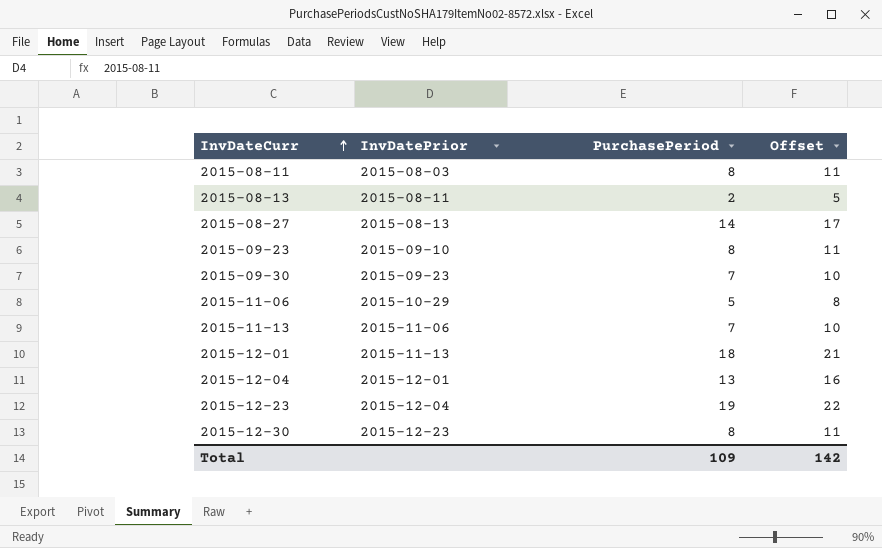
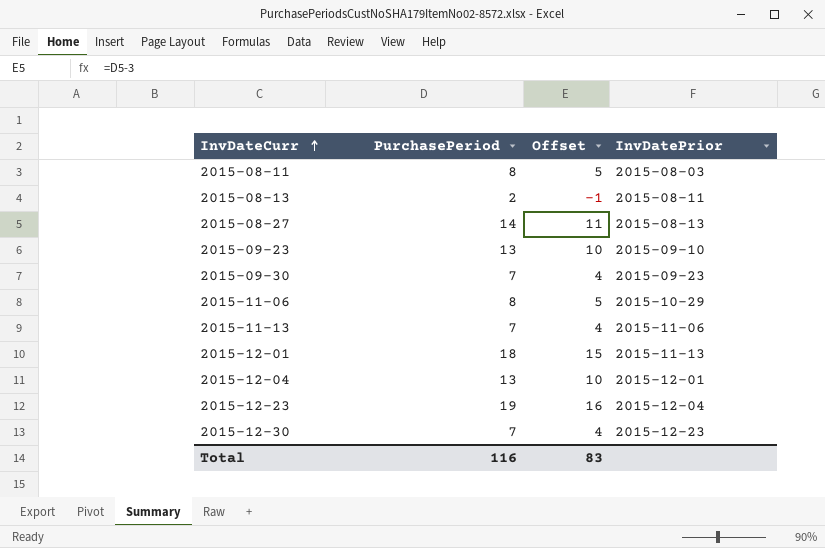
column Offset | formula: [PurchasePeriod] + 3 -> [PurchasePeriod] - 3
column InvDatePrior | position: 2 -> 4
2015-09-23 | PurchasePeriod: 8 -> 13
2015-11-06 | PurchasePeriod: 5 -> 8
2015-12-30 | PurchasePeriod: 8 -> 7
Total | PurchasePeriod: 109 -> 116
Total | Offset: 142 -> 83

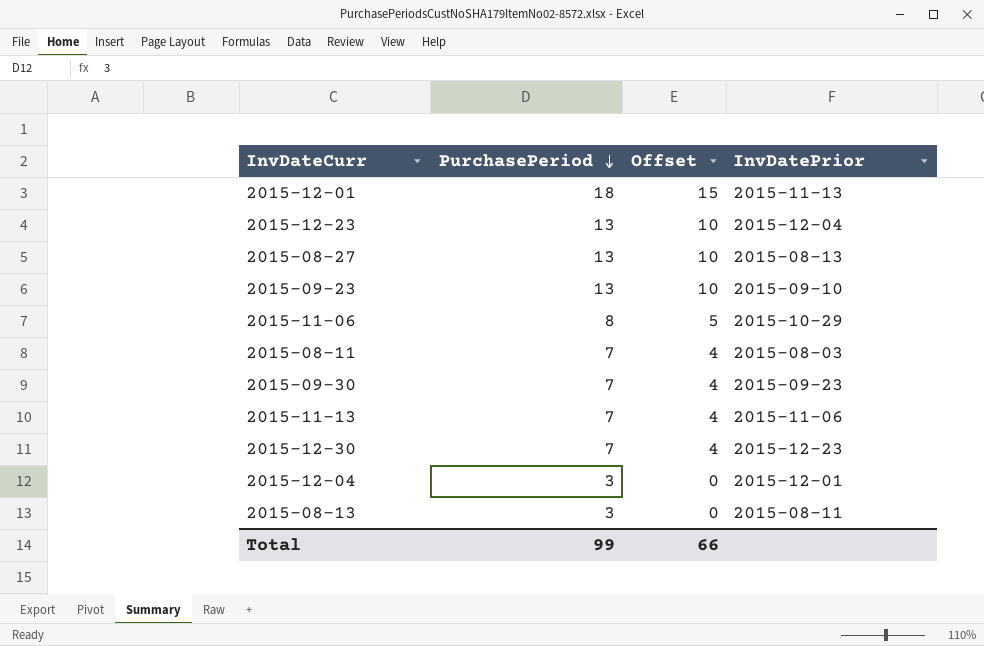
row order: InvDateCurr ascending -> PurchasePeriod descending
2015-12-23 | PurchasePeriod: 19 -> 13
2015-12-23 | Offset: 16 -> 10
2015-08-27 | PurchasePeriod: 14 -> 13
2015-08-27 | Offset: 11 -> 10
2015-08-11 | PurchasePeriod: 8 -> 7
2015-08-11 | Offset: 5 -> 4
2015-12-04 | PurchasePeriod: 13 -> 3
2015-12-04 | Offset: 10 -> 0
2015-08-13 | PurchasePeriod: 2 -> 3
2015-08-13 | Offset: -1 -> 0
Total | PurchasePeriod: 116 -> 99
Total | Offset: 83 -> 66

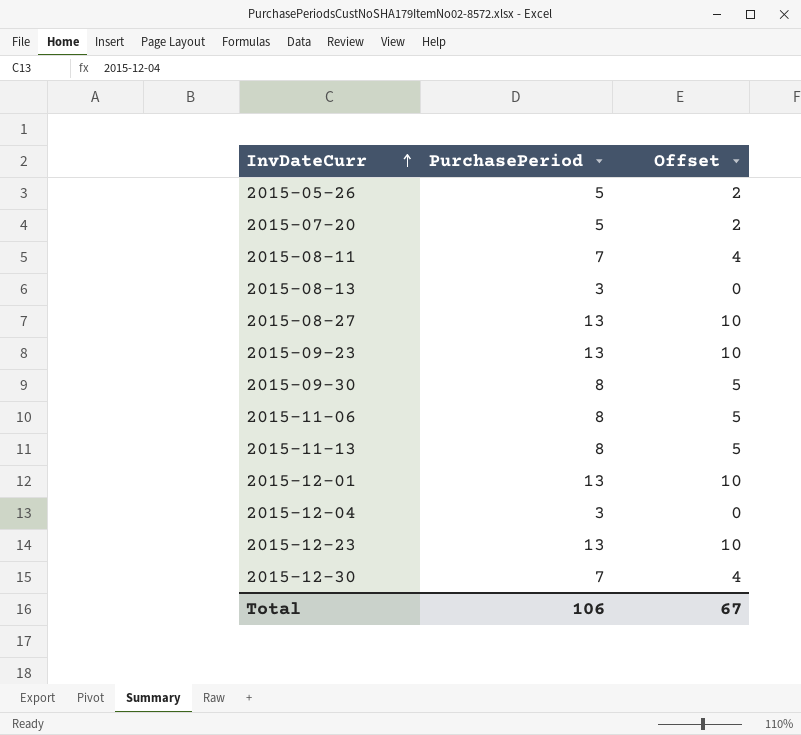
row order: PurchasePeriod descending -> InvDateCurr ascending
column InvDatePrior | position: 4 -> none
row 2015-05-26: none -> 5 | 2
row 2015-07-20: none -> 5 | 2
2015-09-30 | PurchasePeriod: 7 -> 8
2015-09-30 | Offset: 4 -> 5
2015-11-13 | PurchasePeriod: 7 -> 8
2015-11-13 | Offset: 4 -> 5
2015-12-01 | PurchasePeriod: 18 -> 13
2015-12-01 | Offset: 15 -> 10
Total | PurchasePeriod: 99 -> 106
Total | Offset: 66 -> 67

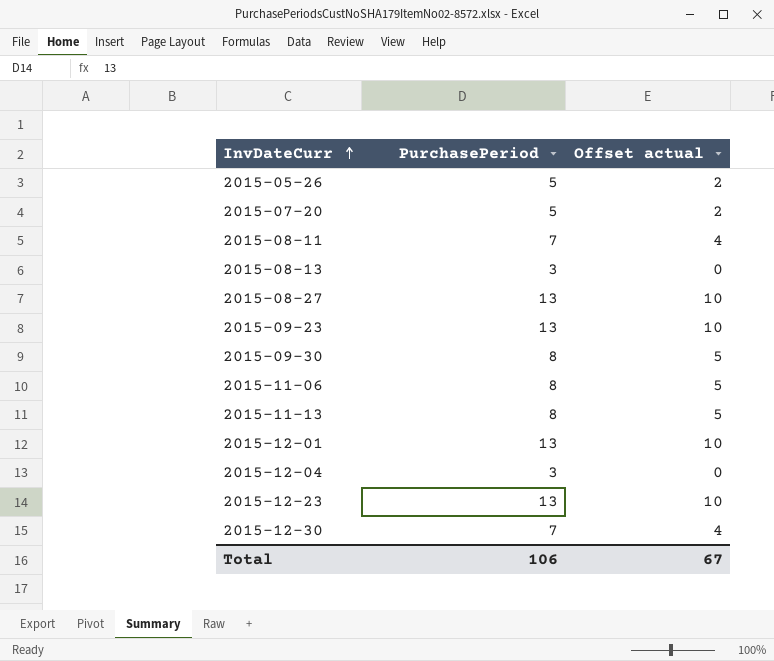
column name: Offset -> Offset actual

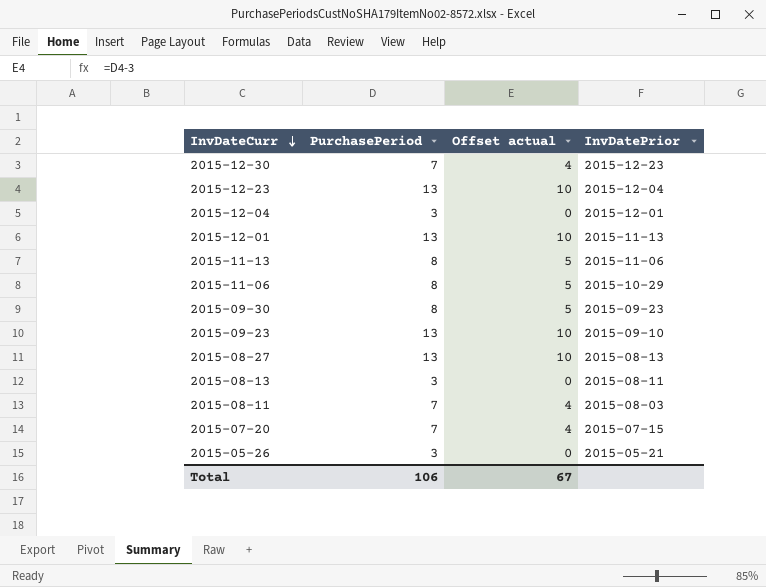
row order: InvDateCurr ascending -> InvDateCurr descending
column InvDatePrior | position: none -> 4
2015-07-20 | PurchasePeriod: 5 -> 7
2015-07-20 | Offset actual: 2 -> 4
2015-05-26 | PurchasePeriod: 5 -> 3
2015-05-26 | Offset actual: 2 -> 0

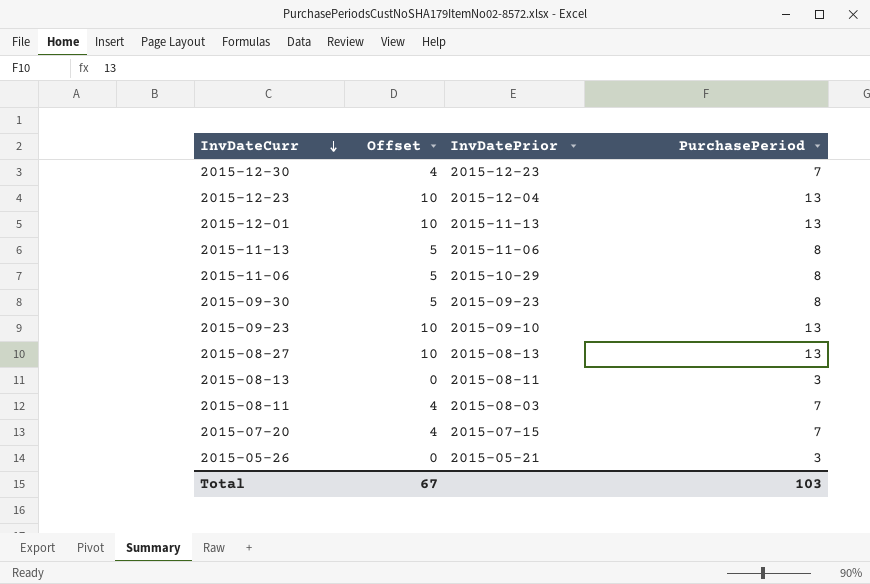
column name: Offset actual -> Offset
column PurchasePeriod | position: 2 -> 4
row 2015-12-04: 3 | 0 | 2015-12-01 -> none
Total | PurchasePeriod: 106 -> 103

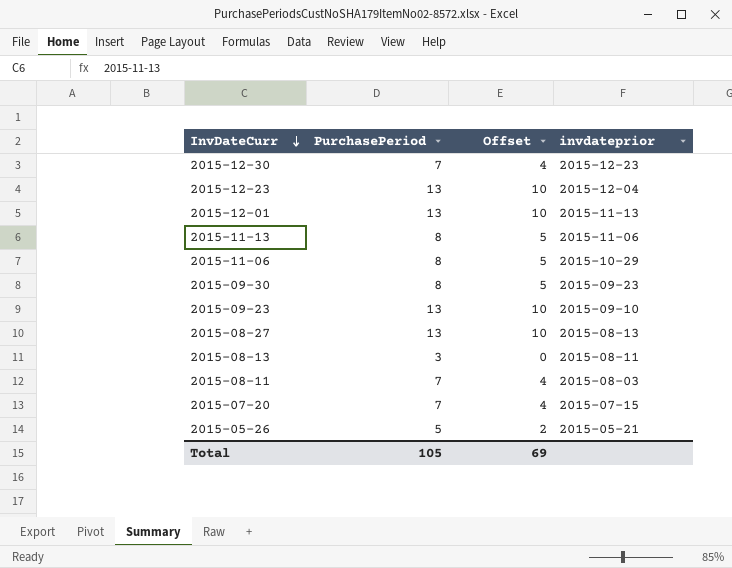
column PurchasePeriod | position: 4 -> 2
column name: InvDatePrior -> invdateprior
2015-05-26 | PurchasePeriod: 3 -> 5
2015-05-26 | Offset: 0 -> 2
Total | PurchasePeriod: 103 -> 105
Total | Offset: 67 -> 69

